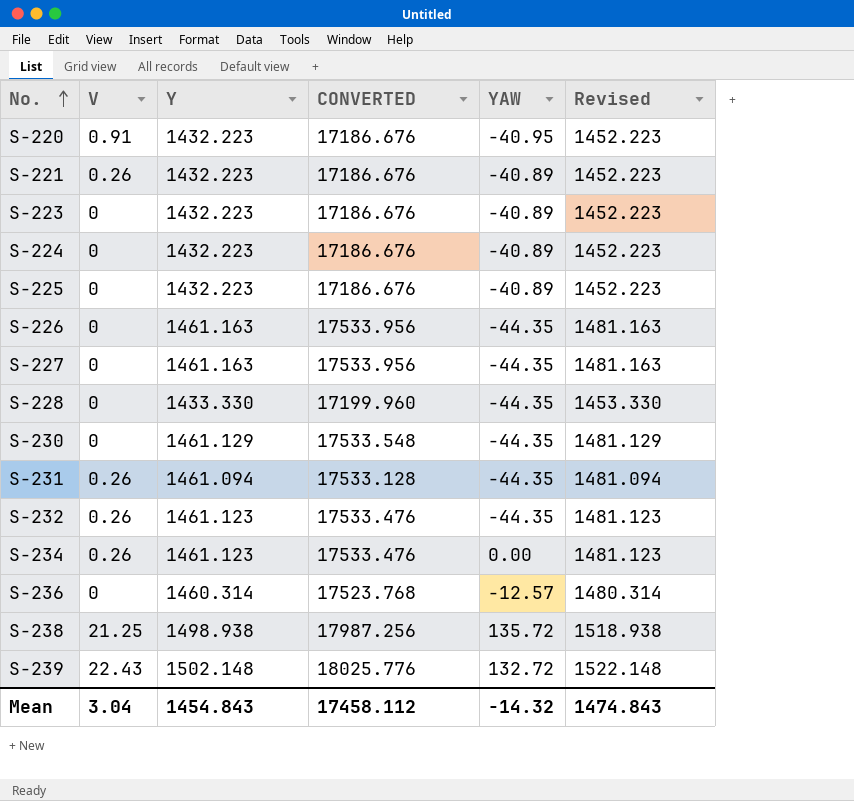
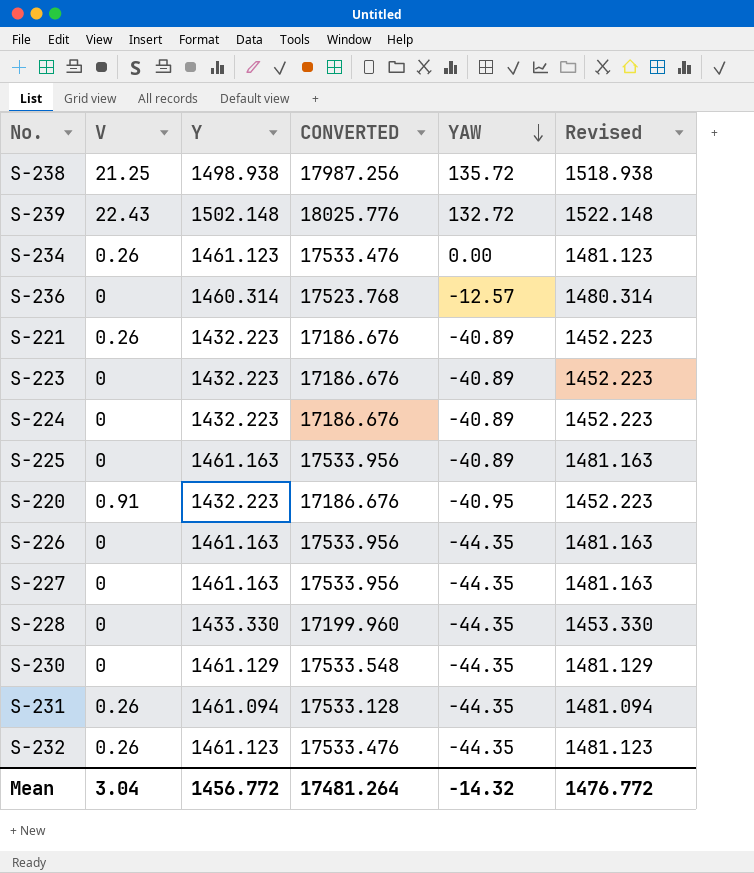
row order: No. ascending -> YAW descending
S-225 | Y: 1432.223 -> 1461.163
S-225 | CONVERTED: 17186.676 -> 17533.956
S-225 | Revised: 1452.223 -> 1481.163
Mean | Y: 1454.843 -> 1456.772
Mean | CONVERTED: 17458.112 -> 17481.264
Mean | Revised: 1474.843 -> 1476.772

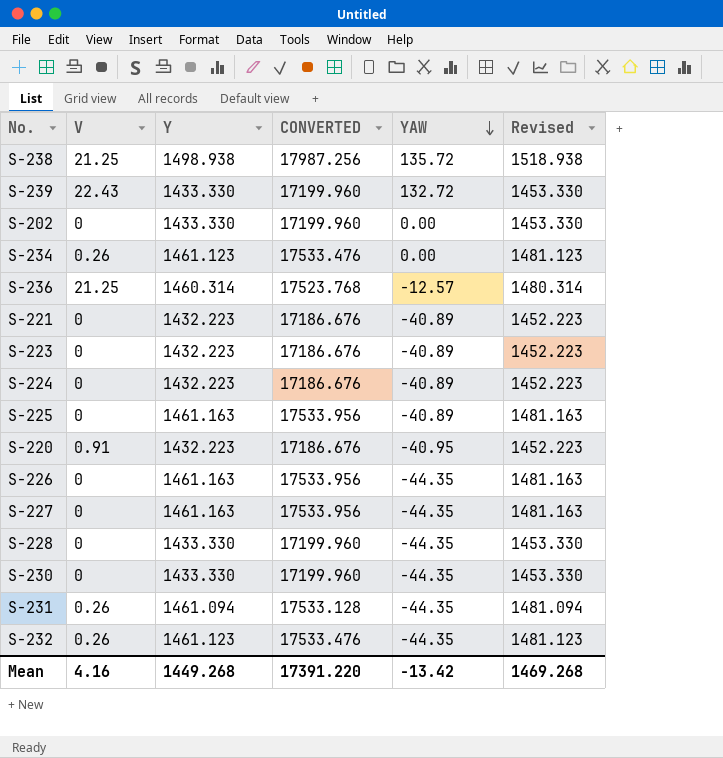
S-239 | Y: 1502.148 -> 1433.330
S-239 | CONVERTED: 18025.776 -> 17199.960
S-239 | Revised: 1522.148 -> 1453.330
row S-202: none -> 0 | 1433.330 | 17199.960 | 0.00 | 1453.330
S-236 | V: 0 -> 21.25
S-221 | V: 0.26 -> 0
S-230 | Y: 1461.129 -> 1433.330
S-230 | CONVERTED: 17533.548 -> 17199.960
S-230 | Revised: 1481.129 -> 1453.330
Mean | V: 3.04 -> 4.16
Mean | Y: 1456.772 -> 1449.268
Mean | CONVERTED: 17481.264 -> 17391.220
Mean | YAW: -14.32 -> -13.42
Mean | Revised: 1476.772 -> 1469.268

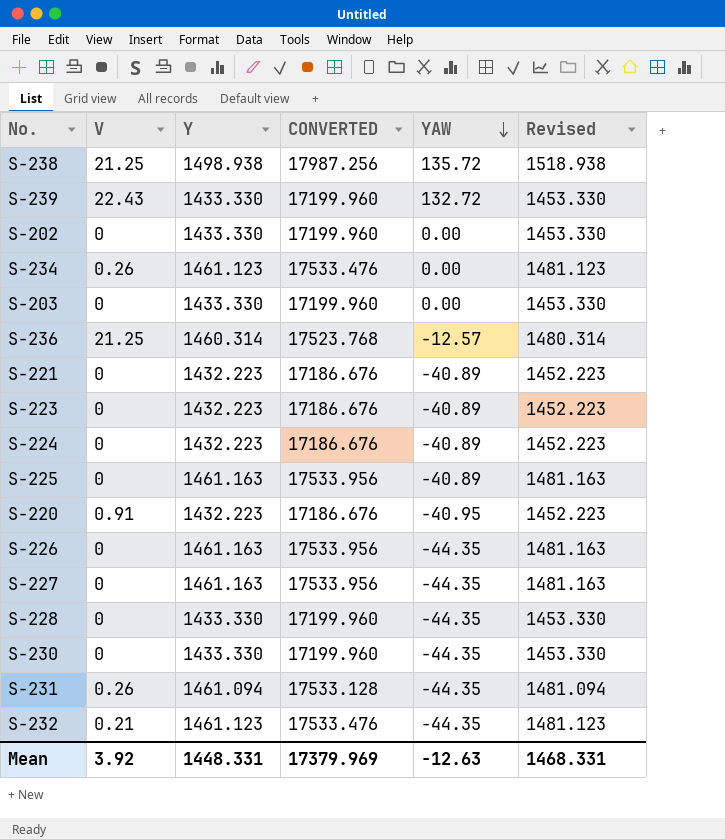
row S-203: none -> 0 | 1433.330 | 17199.960 | 0.00 | 1453.330
S-232 | V: 0.26 -> 0.21
Mean | V: 4.16 -> 3.92
Mean | Y: 1449.268 -> 1448.331
Mean | CONVERTED: 17391.220 -> 17379.969
Mean | YAW: -13.42 -> -12.63
Mean | Revised: 1469.268 -> 1468.331

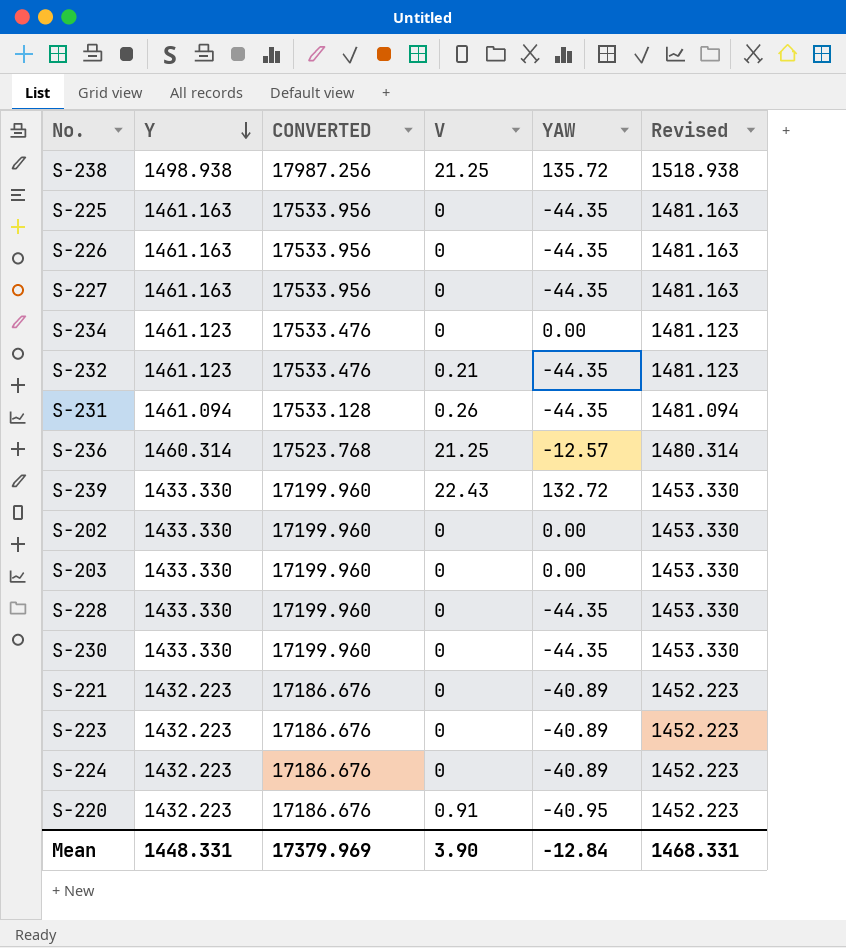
row order: YAW descending -> Y descending
column V | position: 2 -> 4
S-225 | YAW: -40.89 -> -44.35
S-234 | V: 0.26 -> 0
Mean | V: 3.92 -> 3.90
Mean | YAW: -12.63 -> -12.84

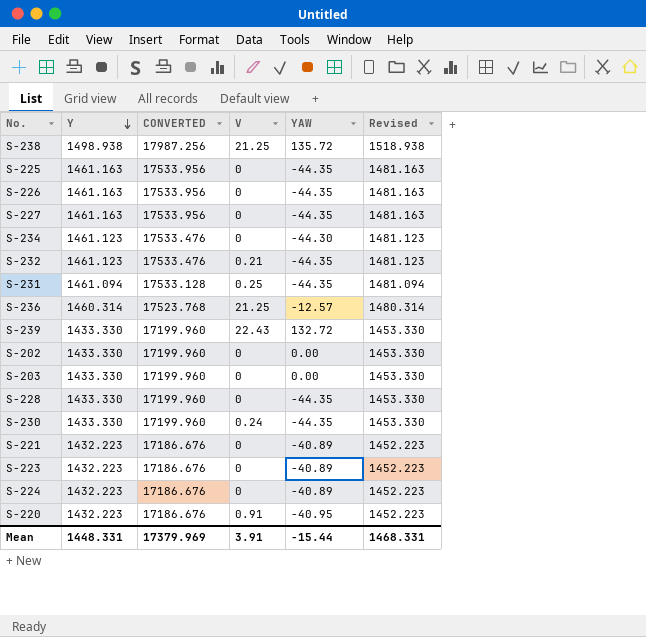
S-234 | YAW: 0.00 -> -44.30
S-231 | V: 0.26 -> 0.25
S-230 | V: 0 -> 0.24
Mean | V: 3.90 -> 3.91
Mean | YAW: -12.84 -> -15.44

